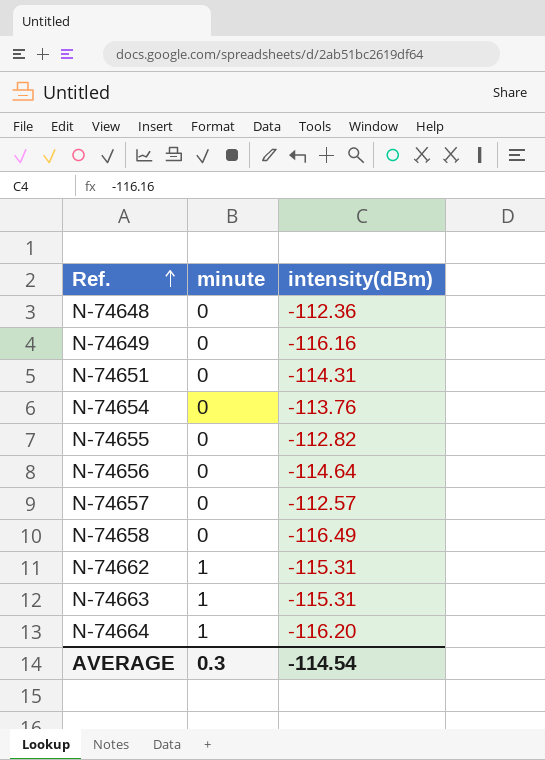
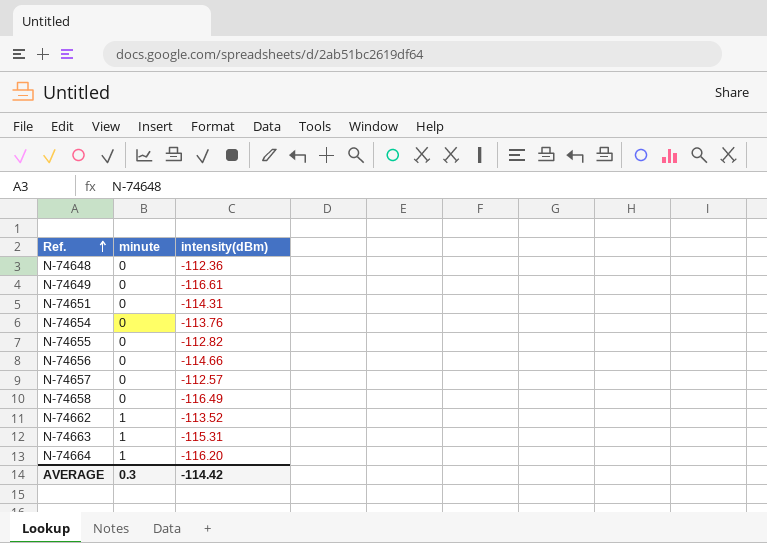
N-74649 | intensity(dBm): -116.16 -> -116.61
N-74656 | intensity(dBm): -114.64 -> -114.66
N-74662 | intensity(dBm): -115.31 -> -113.52
AVERAGE | intensity(dBm): -114.54 -> -114.42

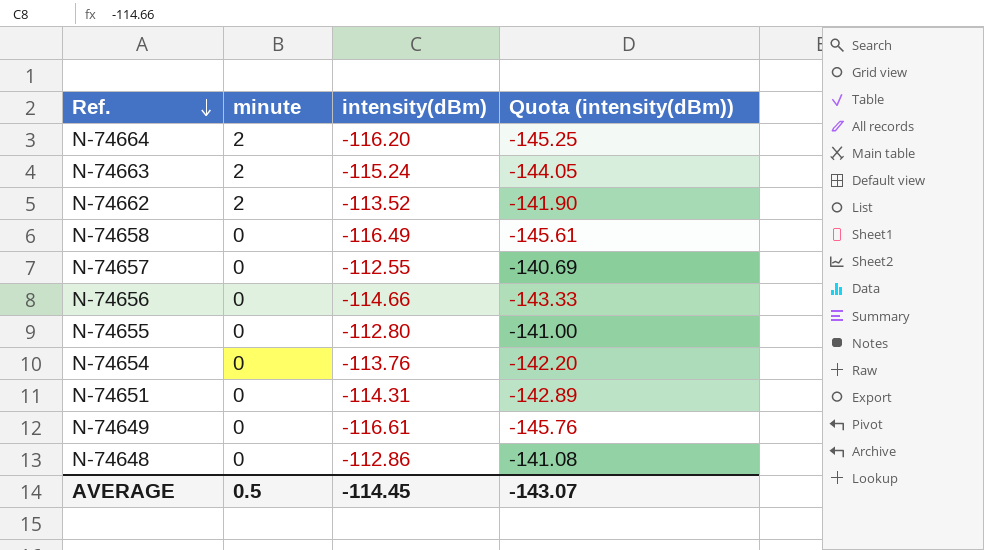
row order: Ref. ascending -> Ref. descending
column Quota (intensity(dBm)) | formula: none -> [intensity(dBm)] * 1.25
N-74664 | minute: 1 -> 2
N-74663 | minute: 1 -> 2
N-74663 | intensity(dBm): -115.31 -> -115.24
N-74662 | minute: 1 -> 2
N-74657 | intensity(dBm): -112.57 -> -112.55
N-74655 | intensity(dBm): -112.82 -> -112.80
N-74648 | intensity(dBm): -112.36 -> -112.86
AVERAGE | minute: 0.3 -> 0.5
AVERAGE | intensity(dBm): -114.42 -> -114.45

